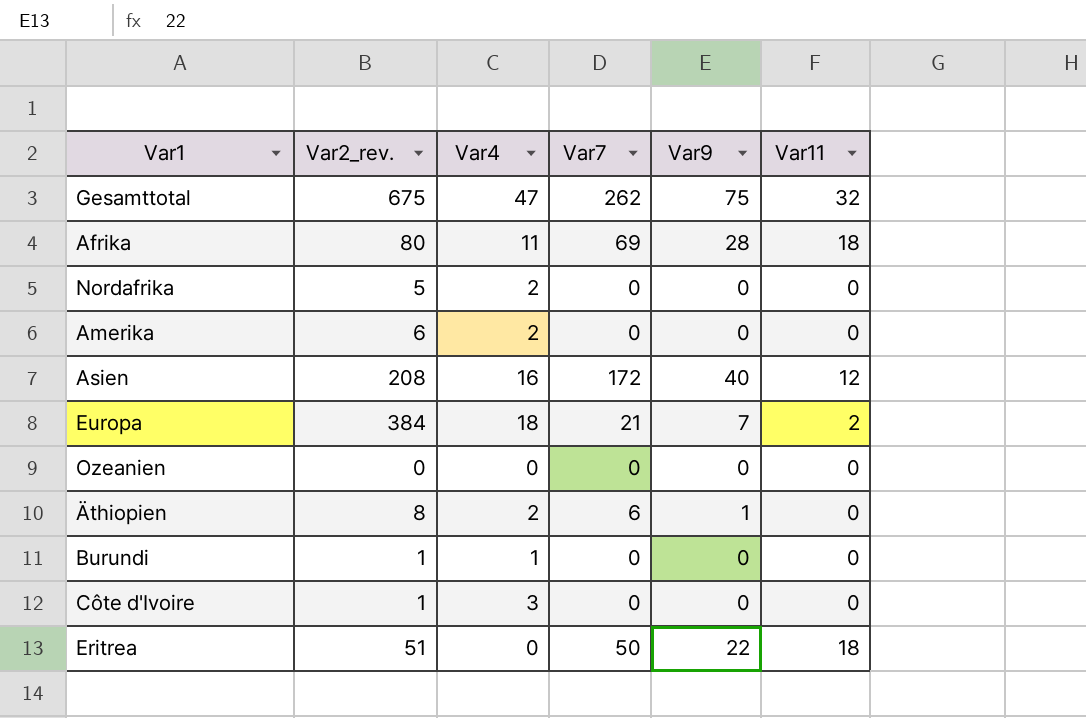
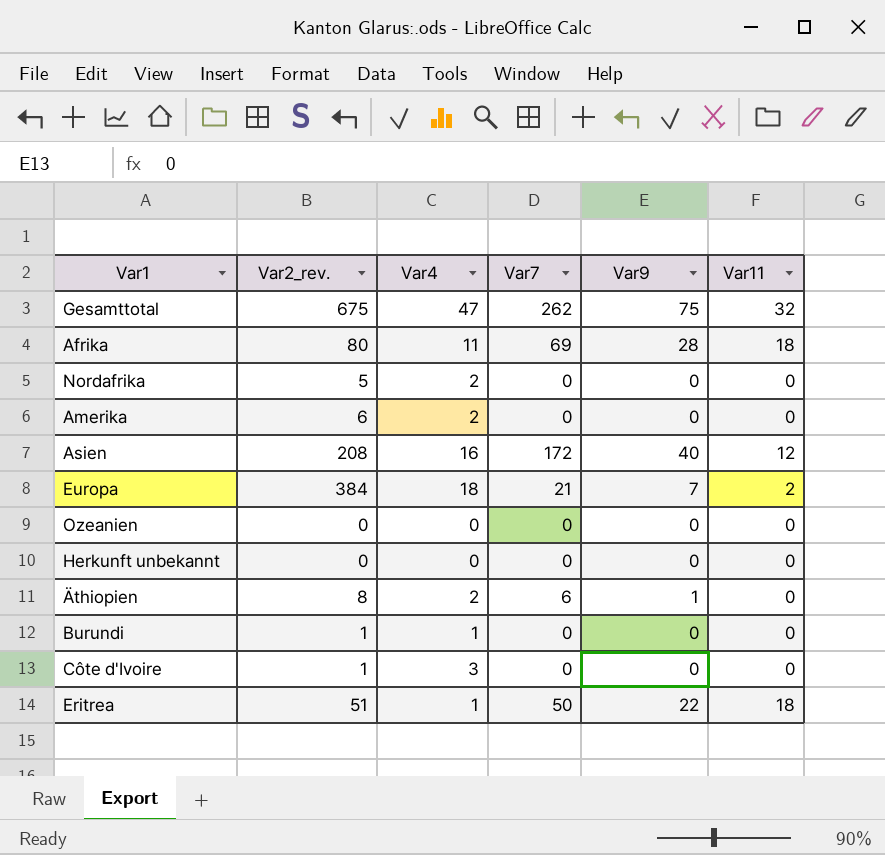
row Herkunft unbekannt: none -> 0 | 0 | 0 | 0 | 0
Eritrea | Var4: 0 -> 1

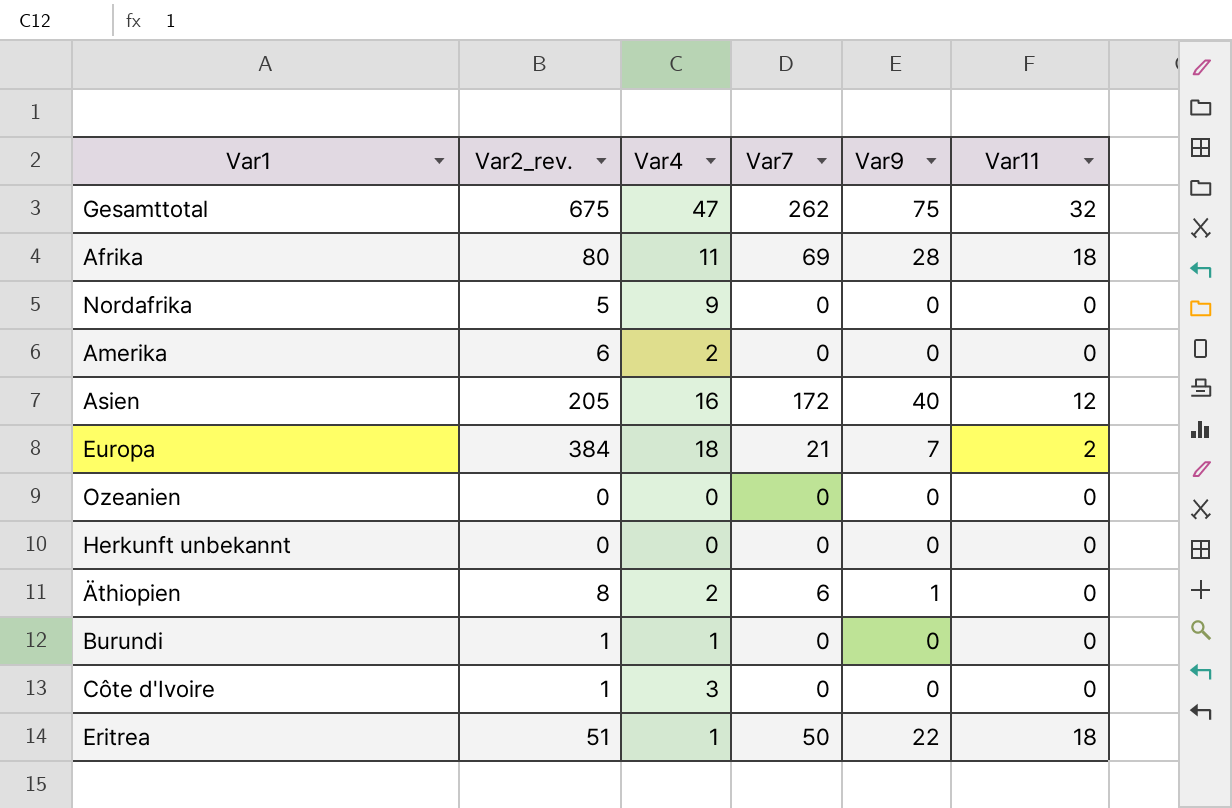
Nordafrika | Var4: 2 -> 9
Asien | Var2_rev.: 208 -> 205

